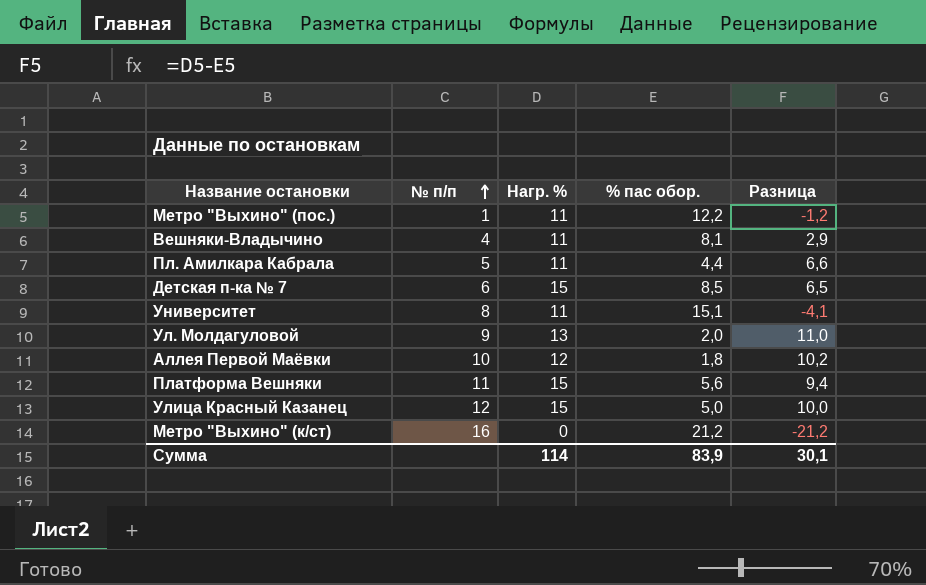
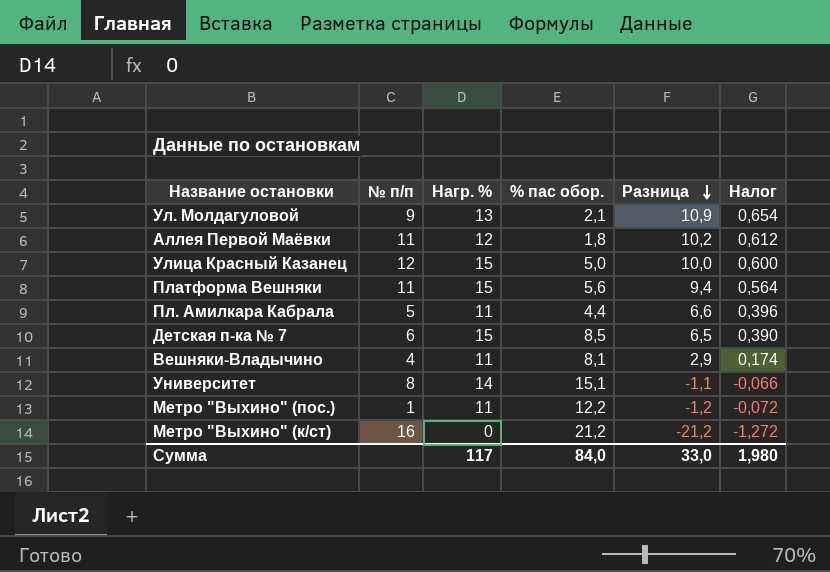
row order: № п/п ascending -> Разница descending
column Налог | formula: none -> [Разница] * 0,06
Ул. Молдагуловой | % пас обор.: 2,0 -> 2,1
Ул. Молдагуловой | Разница: 11,0 -> 10,9
Аллея Первой Маёвки | № п/п: 10 -> 11
Университет | Нагр. %: 11 -> 14
Университет | Разница: -4,1 -> -1,1
Сумма | Нагр. %: 114 -> 117
Сумма | % пас обор.: 83,9 -> 84,0
Сумма | Разница: 30,1 -> 33,0

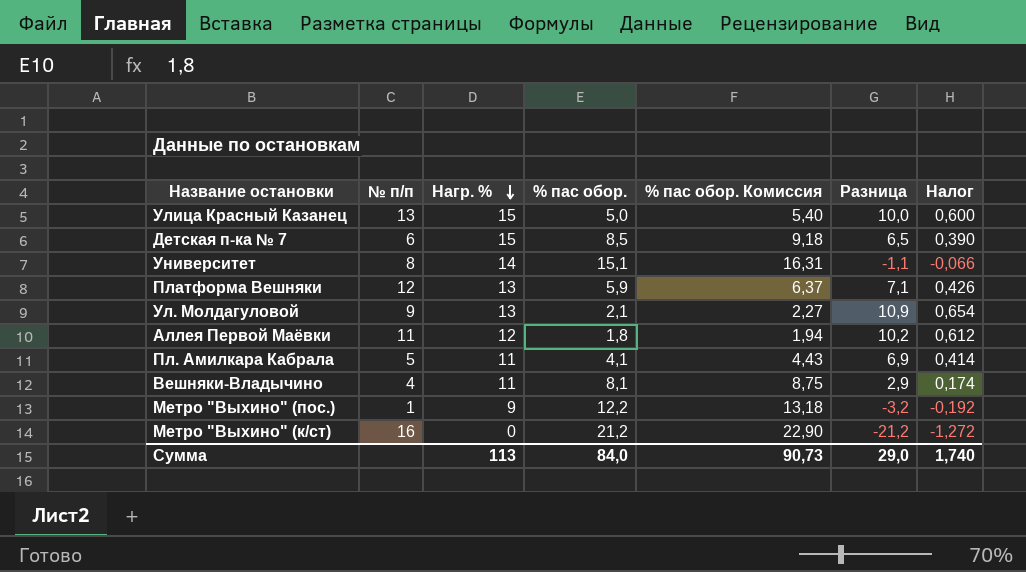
row order: Разница descending -> Нагр. % descending
column % пас обор. Комиссия | formula: none -> [% пас обор.] * 1,08
Улица Красный Казанец | № п/п: 12 -> 13
Платформа Вешняки | № п/п: 11 -> 12
Платформа Вешняки | Нагр. %: 15 -> 13
Платформа Вешняки | % пас обор.: 5,6 -> 5,9
Платформа Вешняки | Разница: 9,4 -> 7,1
Платформа Вешняки | Налог: 0,564 -> 0,426
Пл. Амилкара Кабрала | % пас обор.: 4,4 -> 4,1
Пл. Амилкара Кабрала | Разница: 6,6 -> 6,9
Пл. Амилкара Кабрала | Налог: 0,396 -> 0,414
Метро "Выхино" (пос.) | Нагр. %: 11 -> 9
Метро "Выхино" (пос.) | Разница: -1,2 -> -3,2
Метро "Выхино" (пос.) | Налог: -0,072 -> -0,192
Сумма | Нагр. %: 117 -> 113
Сумма | Разница: 33,0 -> 29,0
Сумма | Налог: 1,980 -> 1,740

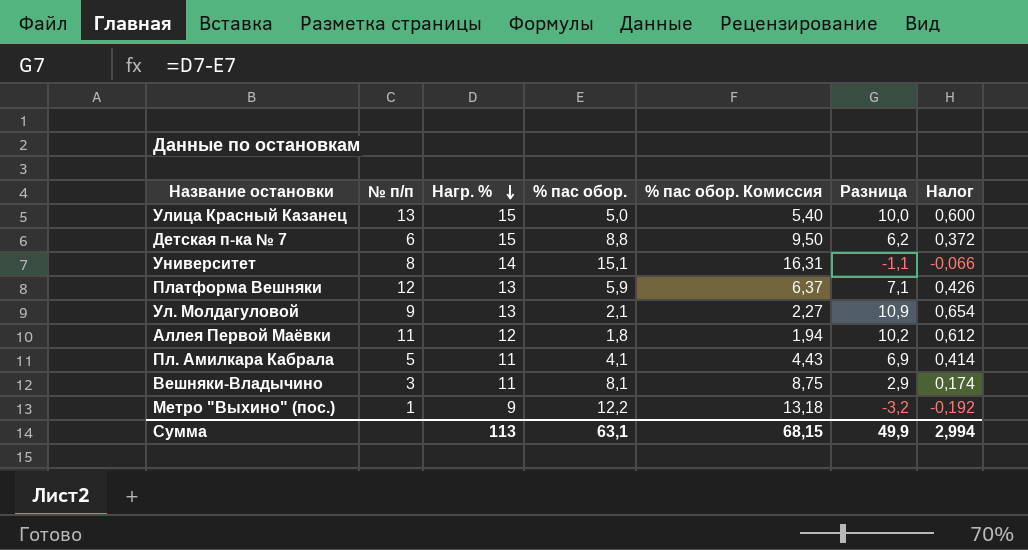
row Метро "Выхино" (к/ст): 16 | 0 | 21,2 | 22,90 | -21,2 | -1,272 -> none
Детская п-ка № 7 | % пас обор.: 8,5 -> 8,8
Детская п-ка № 7 | % пас обор. Комиссия: 9,18 -> 9,50
Детская п-ка № 7 | Разница: 6,5 -> 6,2
Детская п-ка № 7 | Налог: 0,390 -> 0,372
Вешняки-Владычино | № п/п: 4 -> 3
Сумма | % пас обор.: 84,0 -> 63,1
Сумма | % пас обор. Комиссия: 90,73 -> 68,15
Сумма | Разница: 29,0 -> 49,9
Сумма | Налог: 1,740 -> 2,994

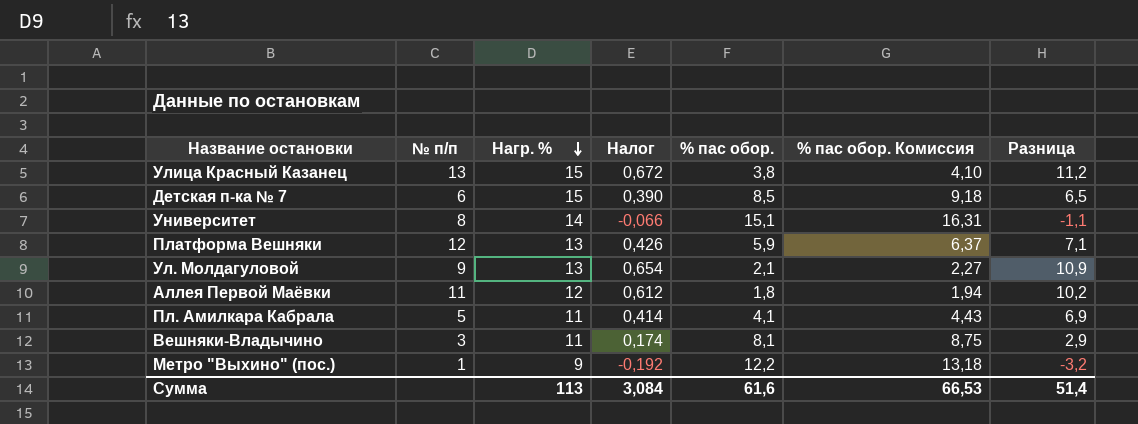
column Налог | position: 7 -> 4
Улица Красный Казанец | Налог: 0,600 -> 0,672
Улица Красный Казанец | % пас обор.: 5,0 -> 3,8
Улица Красный Казанец | % пас обор. Комиссия: 5,40 -> 4,10
Улица Красный Казанец | Разница: 10,0 -> 11,2
Детская п-ка № 7 | Налог: 0,372 -> 0,390
Детская п-ка № 7 | % пас обор.: 8,8 -> 8,5
Детская п-ка № 7 | % пас обор. Комиссия: 9,50 -> 9,18
Детская п-ка № 7 | Разница: 6,2 -> 6,5
Сумма | Налог: 2,994 -> 3,084
Сумма | % пас обор.: 63,1 -> 61,6
Сумма | % пас обор. Комиссия: 68,15 -> 66,53
Сумма | Разница: 49,9 -> 51,4

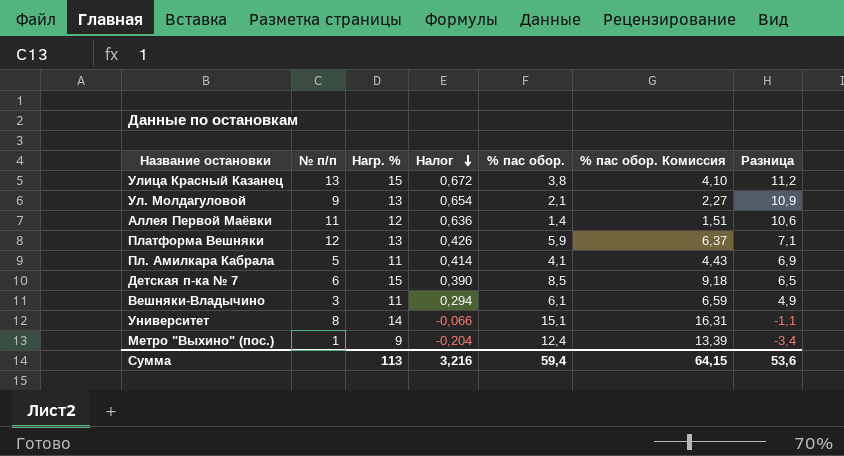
row order: Нагр. % descending -> Налог descending
Аллея Первой Маёвки | Налог: 0,612 -> 0,636
Аллея Первой Маёвки | % пас обор.: 1,8 -> 1,4
Аллея Первой Маёвки | % пас обор. Комиссия: 1,94 -> 1,51
Аллея Первой Маёвки | Разница: 10,2 -> 10,6
Вешняки-Владычино | Налог: 0,174 -> 0,294
Вешняки-Владычино | % пас обор.: 8,1 -> 6,1
Вешняки-Владычино | % пас обор. Комиссия: 8,75 -> 6,59
Вешняки-Владычино | Разница: 2,9 -> 4,9
Метро "Выхино" (пос.) | Налог: -0,192 -> -0,204
Метро "Выхино" (пос.) | % пас обор.: 12,2 -> 12,4
Метро "Выхино" (пос.) | % пас обор. Комиссия: 13,18 -> 13,39
Метро "Выхино" (пос.) | Разница: -3,2 -> -3,4
Сумма | Налог: 3,084 -> 3,216
Сумма | % пас обор.: 61,6 -> 59,4
Сумма | % пас обор. Комиссия: 66,53 -> 64,15
Сумма | Разница: 51,4 -> 53,6

